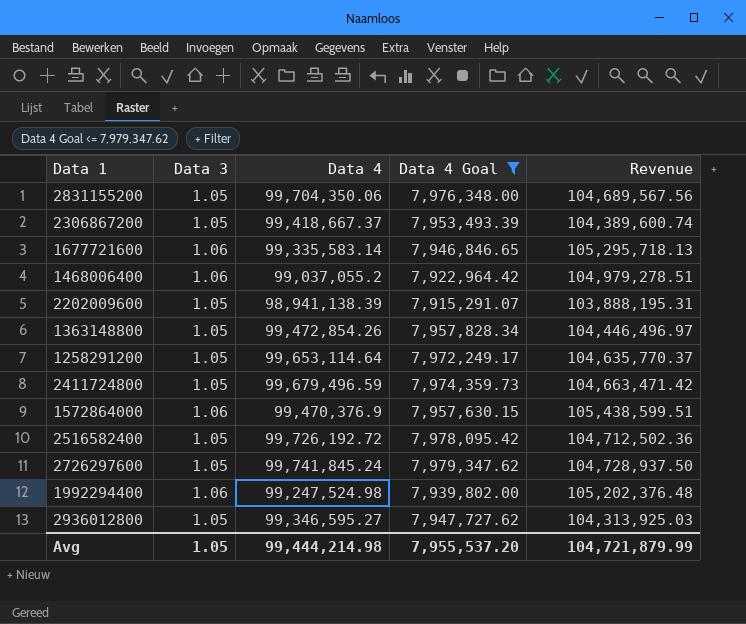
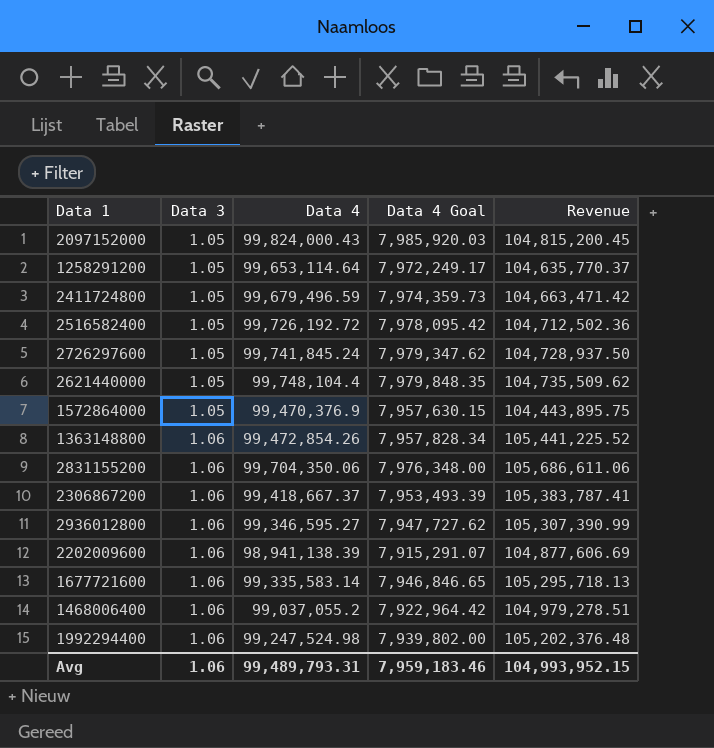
filter: Data 4 Goal <= 7,979,347.62 -> none
row order: none -> Data 3 ascending
1572864000 | Data 3: 1.06 -> 1.05
1572864000 | Revenue: 105,438,599.51 -> 104,443,895.75
1363148800 | Data 3: 1.05 -> 1.06
1363148800 | Revenue: 104,446,496.97 -> 105,441,225.52
2831155200 | Data 3: 1.05 -> 1.06
2831155200 | Revenue: 104,689,567.56 -> 105,686,611.06
2306867200 | Data 3: 1.05 -> 1.06
2306867200 | Revenue: 104,389,600.74 -> 105,383,787.41
2936012800 | Data 3: 1.05 -> 1.06
2936012800 | Revenue: 104,313,925.03 -> 105,307,390.99
2202009600 | Data 3: 1.05 -> 1.06
2202009600 | Revenue: 103,888,195.31 -> 104,877,606.69
Avg | Data 3: 1.05 -> 1.06
Avg | Data 4: 99,444,214.98 -> 99,489,793.31
Avg | Data 4 Goal: 7,955,537.20 -> 7,959,183.46
Avg | Revenue: 104,721,879.99 -> 104,993,952.15

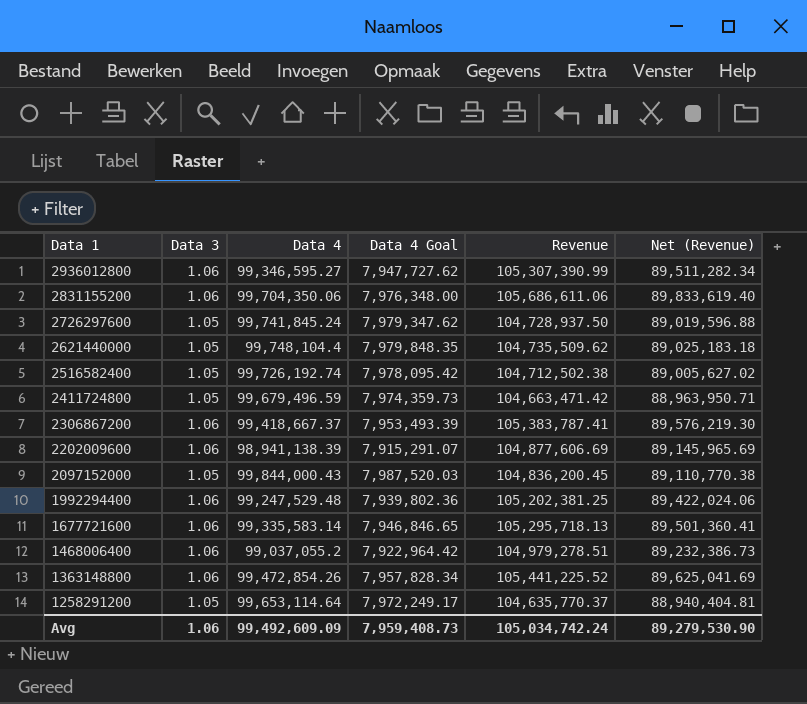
row order: Data 3 ascending -> Data 1 descending
column Net (Revenue) | formula: none -> [Revenue] * 0.85
row 1572864000: 1.05 | 99,470,376.9 | 7,957,630.15 | 104,443,895.75 -> none
2516582400 | Data 4: 99,726,192.72 -> 99,726,192.74
2516582400 | Revenue: 104,712,502.36 -> 104,712,502.38
2097152000 | Data 4: 99,824,000.43 -> 99,844,000.43
2097152000 | Data 4 Goal: 7,985,920.03 -> 7,987,520.03
2097152000 | Revenue: 104,815,200.45 -> 104,836,200.45
1992294400 | Data 4: 99,247,524.98 -> 99,247,529.48
1992294400 | Data 4 Goal: 7,939,802.00 -> 7,939,802.36
1992294400 | Revenue: 105,202,376.48 -> 105,202,381.25
Avg | Data 4: 99,489,793.31 -> 99,492,609.09
Avg | Data 4 Goal: 7,959,183.46 -> 7,959,408.73
Avg | Revenue: 104,993,952.15 -> 105,034,742.24

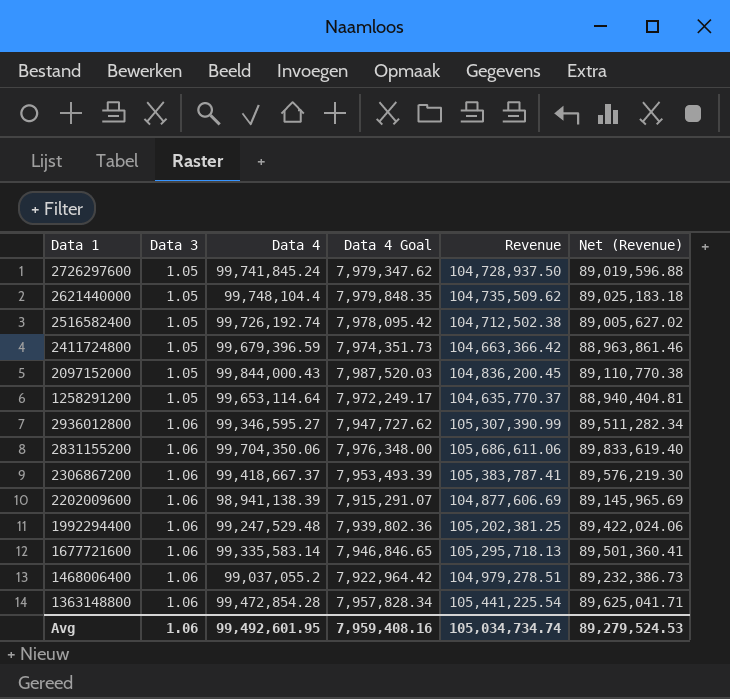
row order: Data 1 descending -> Data 3 ascending
2411724800 | Data 4: 99,679,496.59 -> 99,679,396.59
2411724800 | Data 4 Goal: 7,974,359.73 -> 7,974,351.73
2411724800 | Revenue: 104,663,471.42 -> 104,663,366.42
2411724800 | Net (Revenue): 88,963,950.71 -> 88,963,861.46
1363148800 | Data 4: 99,472,854.26 -> 99,472,854.28
1363148800 | Revenue: 105,441,225.52 -> 105,441,225.54
1363148800 | Net (Revenue): 89,625,041.69 -> 89,625,041.71
Avg | Data 4: 99,492,609.09 -> 99,492,601.95
Avg | Data 4 Goal: 7,959,408.73 -> 7,959,408.16
Avg | Revenue: 105,034,742.24 -> 105,034,734.74
Avg | Net (Revenue): 89,279,530.90 -> 89,279,524.53

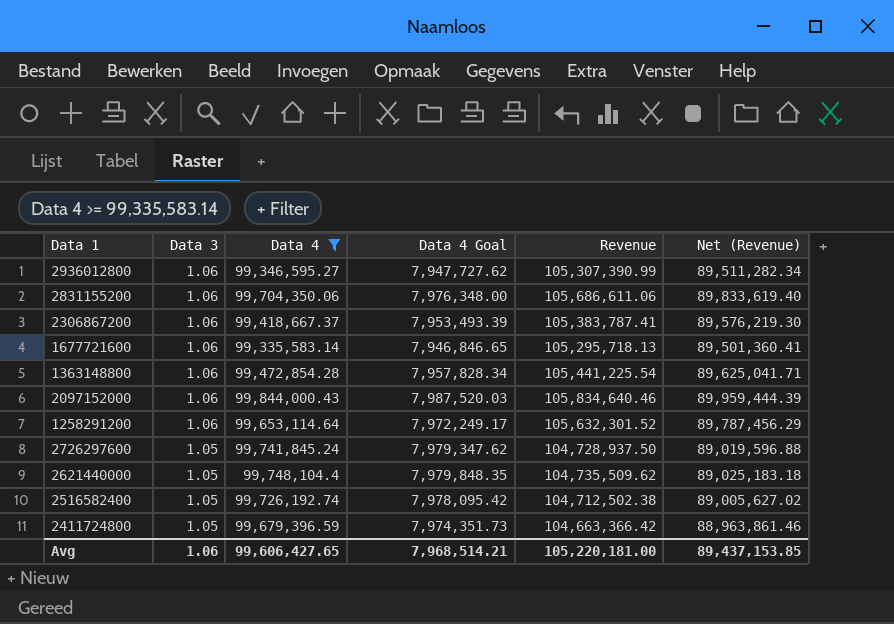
filter: none -> Data 4 >= 99,335,583.14
row order: Data 3 ascending -> Data 3 descending
2097152000 | Data 3: 1.05 -> 1.06
2097152000 | Revenue: 104,836,200.45 -> 105,834,640.46
2097152000 | Net (Revenue): 89,110,770.38 -> 89,959,444.39
1258291200 | Data 3: 1.05 -> 1.06
1258291200 | Revenue: 104,635,770.37 -> 105,632,301.52
1258291200 | Net (Revenue): 88,940,404.81 -> 89,787,456.29
Avg | Data 4: 99,492,601.95 -> 99,606,427.65
Avg | Data 4 Goal: 7,959,408.16 -> 7,968,514.21
Avg | Revenue: 105,034,734.74 -> 105,220,181.00
Avg | Net (Revenue): 89,279,524.53 -> 89,437,153.85

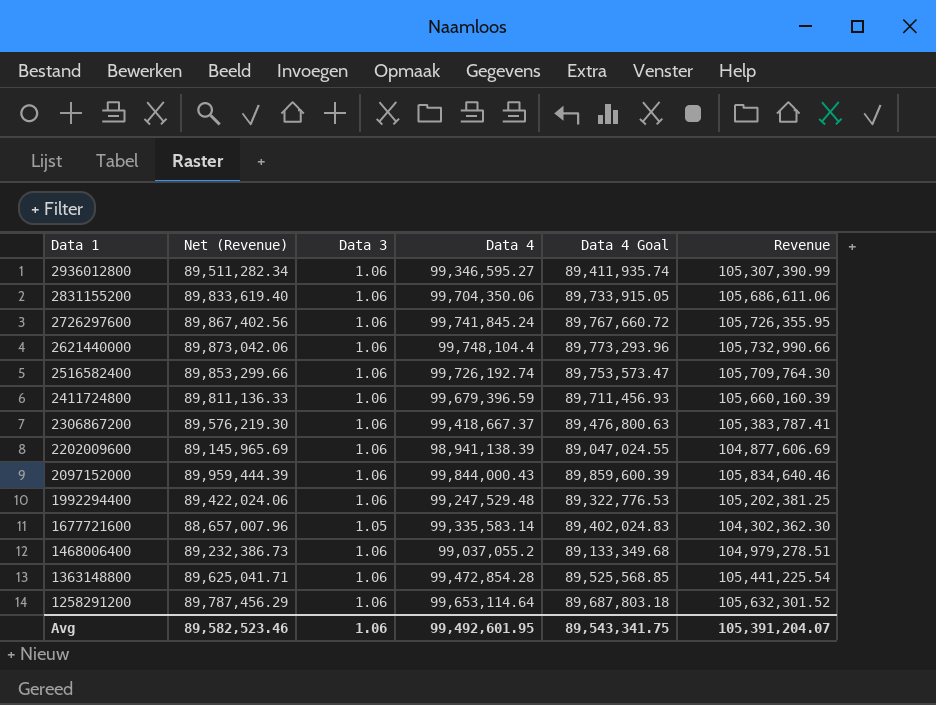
filter: Data 4 >= 99,335,583.14 -> none
row order: Data 3 descending -> Data 1 descending
column Net (Revenue) | position: 6 -> 2
column Data 4 Goal | formula: [Data 4] * 0.08 -> [Data 4] * 0.9
2726297600 | Net (Revenue): 89,019,596.88 -> 89,867,402.56
2726297600 | Data 3: 1.05 -> 1.06
2726297600 | Revenue: 104,728,937.50 -> 105,726,355.95
2621440000 | Net (Revenue): 89,025,183.18 -> 89,873,042.06
2621440000 | Data 3: 1.05 -> 1.06
2621440000 | Revenue: 104,735,509.62 -> 105,732,990.66
2516582400 | Net (Revenue): 89,005,627.02 -> 89,853,299.66
2516582400 | Data 3: 1.05 -> 1.06
2516582400 | Revenue: 104,712,502.38 -> 105,709,764.30
2411724800 | Net (Revenue): 88,963,861.46 -> 89,811,136.33
2411724800 | Data 3: 1.05 -> 1.06
2411724800 | Revenue: 104,663,366.42 -> 105,660,160.39
1677721600 | Net (Revenue): 89,501,360.41 -> 88,657,007.96
1677721600 | Data 3: 1.06 -> 1.05
1677721600 | Revenue: 105,295,718.13 -> 104,302,362.30
Avg | Net (Revenue): 89,437,153.85 -> 89,582,523.46
Avg | Data 4: 99,606,427.65 -> 99,492,601.95
Avg | Data 4 Goal: 7,968,514.21 -> 89,543,341.75
Avg | Revenue: 105,220,181.00 -> 105,391,204.07

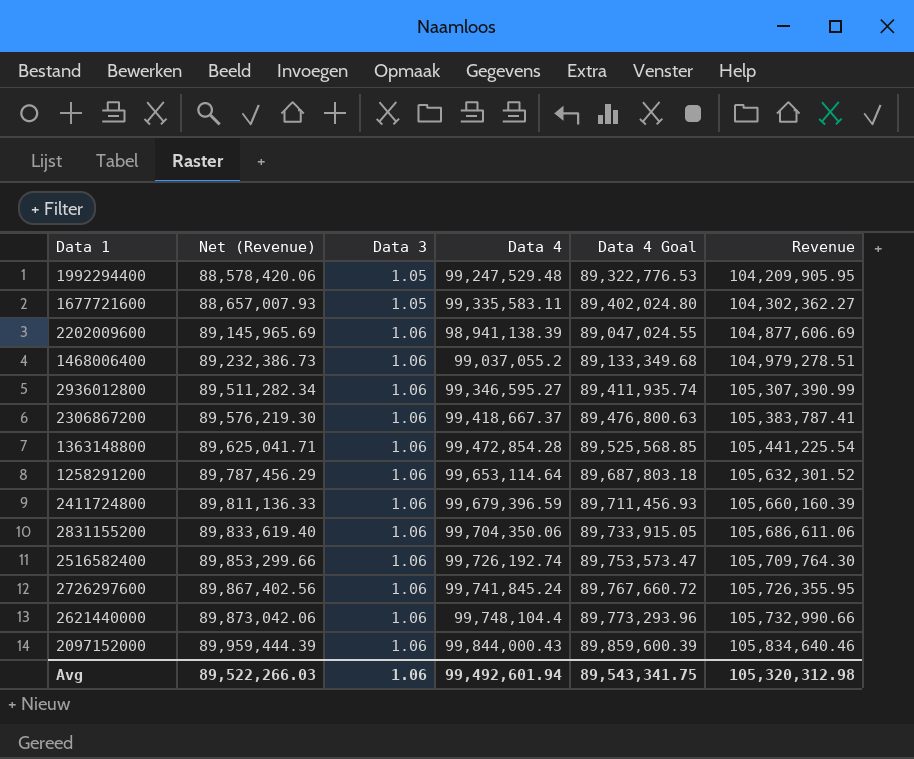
row order: Data 1 descending -> Net (Revenue) ascending
1992294400 | Net (Revenue): 89,422,024.06 -> 88,578,420.06
1992294400 | Data 3: 1.06 -> 1.05
1992294400 | Revenue: 105,202,381.25 -> 104,209,905.95
1677721600 | Net (Revenue): 88,657,007.96 -> 88,657,007.93
1677721600 | Data 4: 99,335,583.14 -> 99,335,583.11
1677721600 | Data 4 Goal: 89,402,024.83 -> 89,402,024.80
1677721600 | Revenue: 104,302,362.30 -> 104,302,362.27
Avg | Net (Revenue): 89,582,523.46 -> 89,522,266.03
Avg | Data 4: 99,492,601.95 -> 99,492,601.94
Avg | Revenue: 105,391,204.07 -> 105,320,312.98

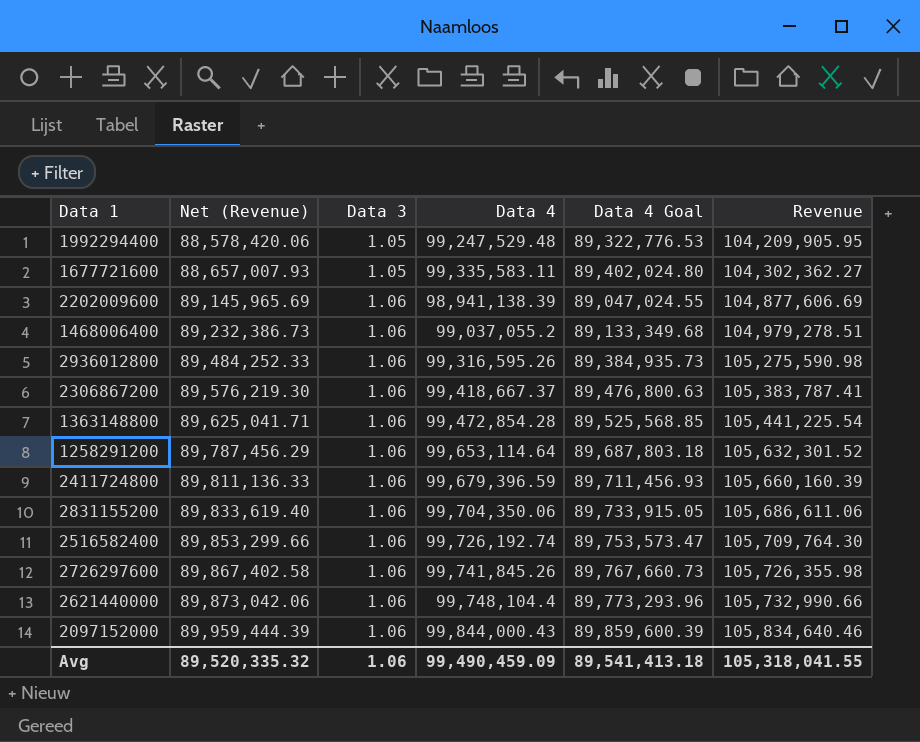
2936012800 | Net (Revenue): 89,511,282.34 -> 89,484,252.33
2936012800 | Data 4: 99,346,595.27 -> 99,316,595.26
2936012800 | Data 4 Goal: 89,411,935.74 -> 89,384,935.73
2936012800 | Revenue: 105,307,390.99 -> 105,275,590.98
2726297600 | Net (Revenue): 89,867,402.56 -> 89,867,402.58
2726297600 | Data 4: 99,741,845.24 -> 99,741,845.26
2726297600 | Data 4 Goal: 89,767,660.72 -> 89,767,660.73
2726297600 | Revenue: 105,726,355.95 -> 105,726,355.98
Avg | Net (Revenue): 89,522,266.03 -> 89,520,335.32
Avg | Data 4: 99,492,601.94 -> 99,490,459.09
Avg | Data 4 Goal: 89,543,341.75 -> 89,541,413.18
Avg | Revenue: 105,320,312.98 -> 105,318,041.55

